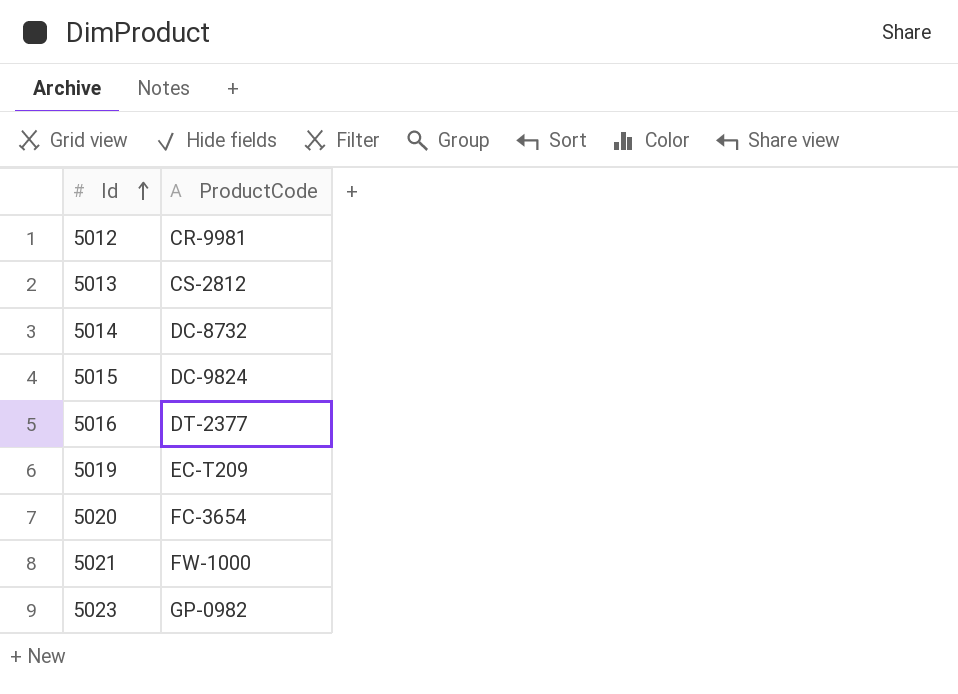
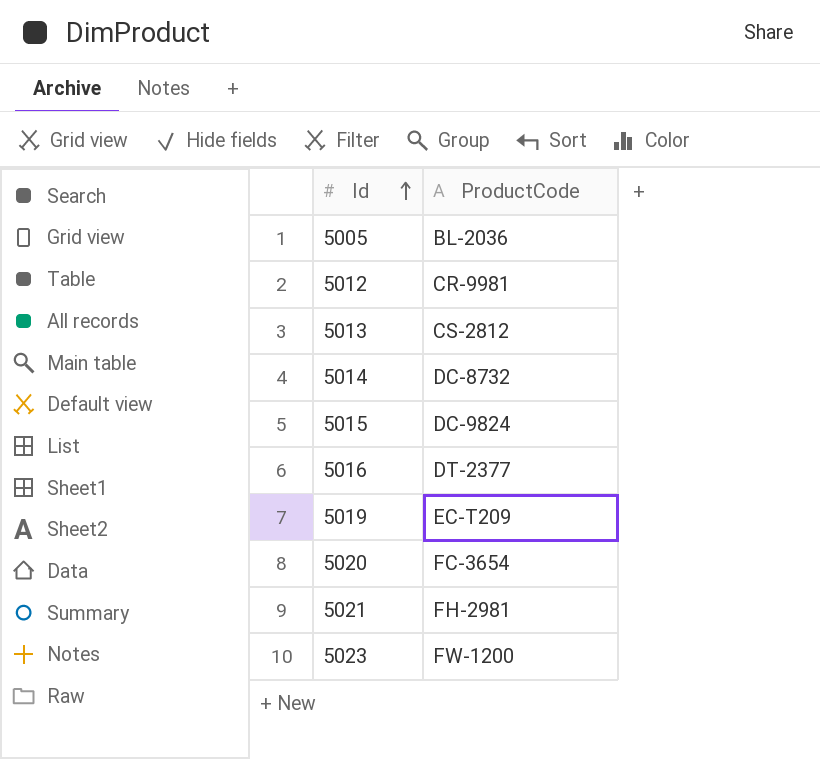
row 5005: none -> BL-2036
5021 | ProductCode: FW-1000 -> FH-2981
5023 | ProductCode: GP-0982 -> FW-1200

